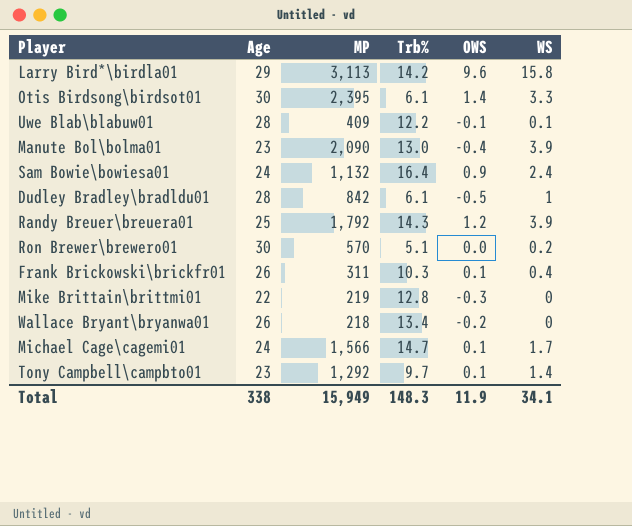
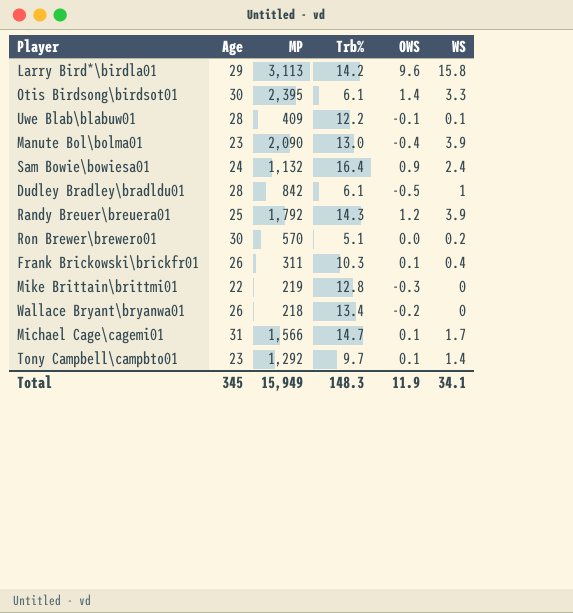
Michael Cage\cagemi01 | Age: 24 -> 31
Total | Age: 338 -> 345

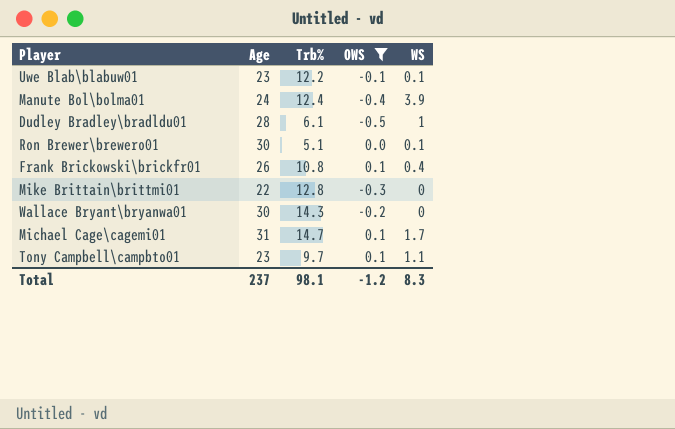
filter: none -> OWS <= 0.1
column MP | position: 3 -> none
Uwe Blab\blabuw01 | Age: 28 -> 23
Manute Bol\bolma01 | Age: 23 -> 24
Manute Bol\bolma01 | Trb%: 13.0 -> 12.4
Ron Brewer\brewero01 | WS: 0.2 -> 0.1
Frank Brickowski\brickfr01 | Trb%: 10.3 -> 10.8
Wallace Bryant\bryanwa01 | Age: 26 -> 30
Wallace Bryant\bryanwa01 | Trb%: 13.4 -> 14.3
Tony Campbell\campbto01 | WS: 1.4 -> 1.1
Total | Age: 345 -> 237
Total | Trb%: 148.3 -> 98.1
Total | OWS: 11.9 -> -1.2
Total | WS: 34.1 -> 8.3

